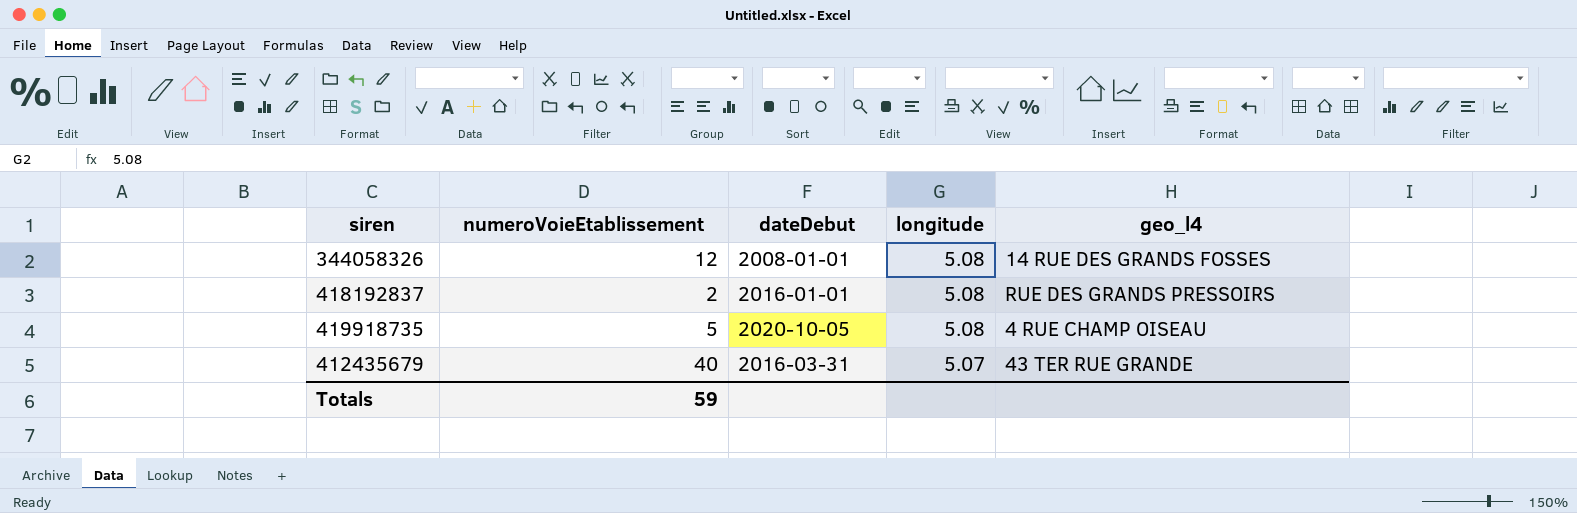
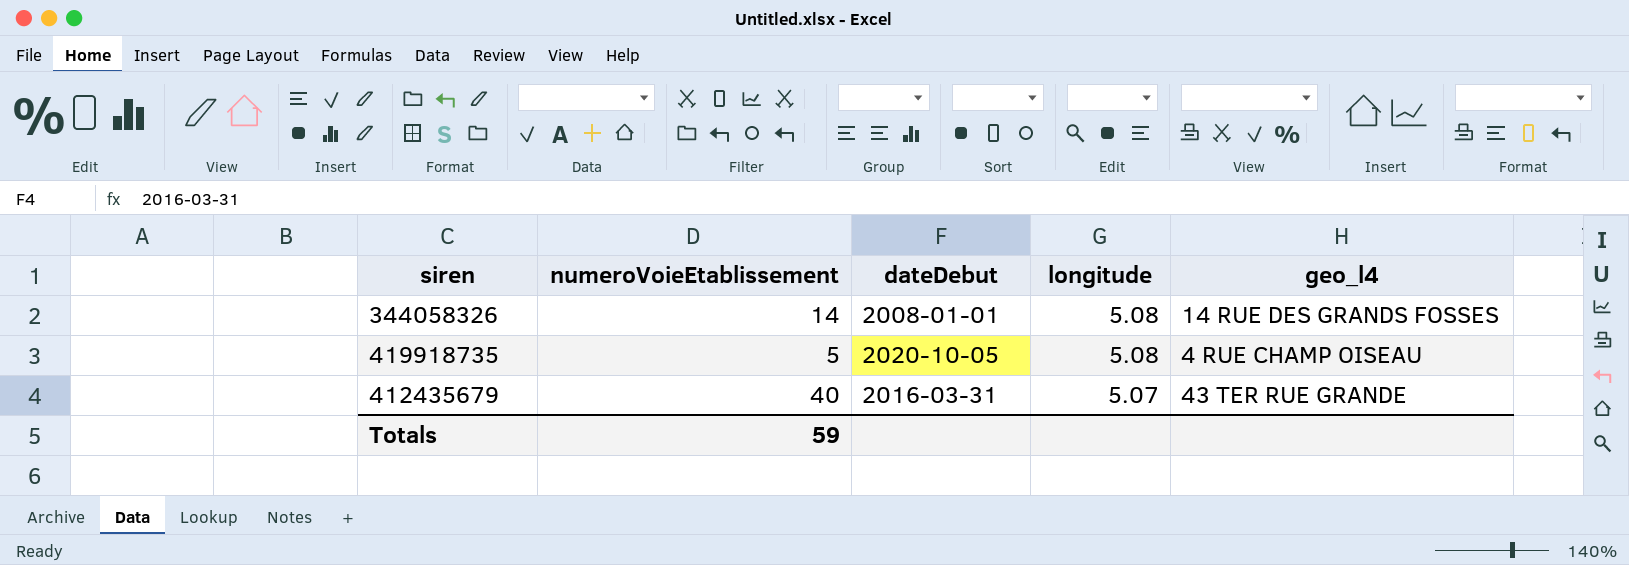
row 418192837: 2 | 2016-01-01 | 5.08 | RUE DES GRANDS PRESSOIRS -> none
344058326 | numeroVoieEtablissement: 12 -> 14

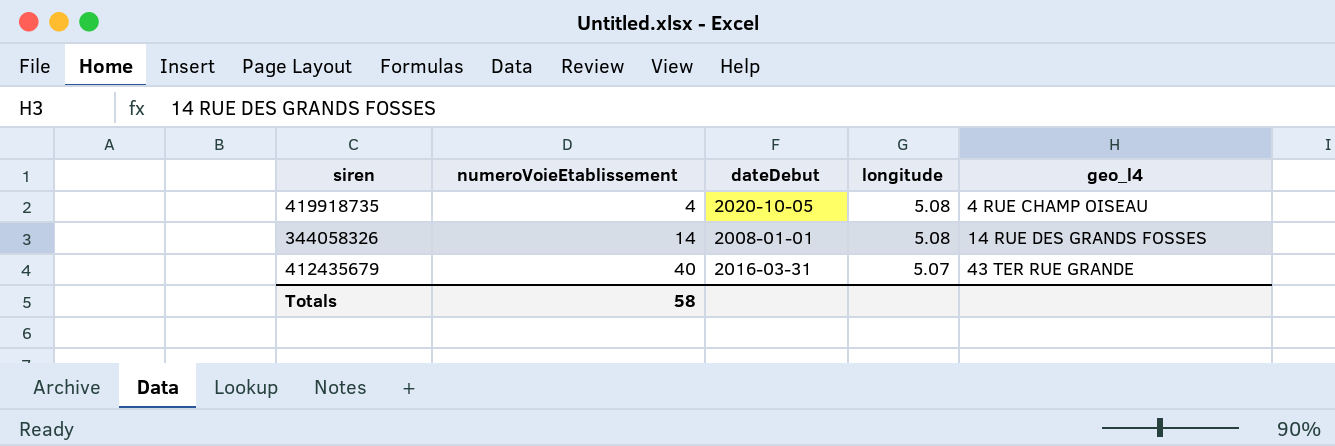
row order: longitude descending -> numeroVoieEtablissement ascending
419918735 | numeroVoieEtablissement: 5 -> 4
Totals | numeroVoieEtablissement: 59 -> 58

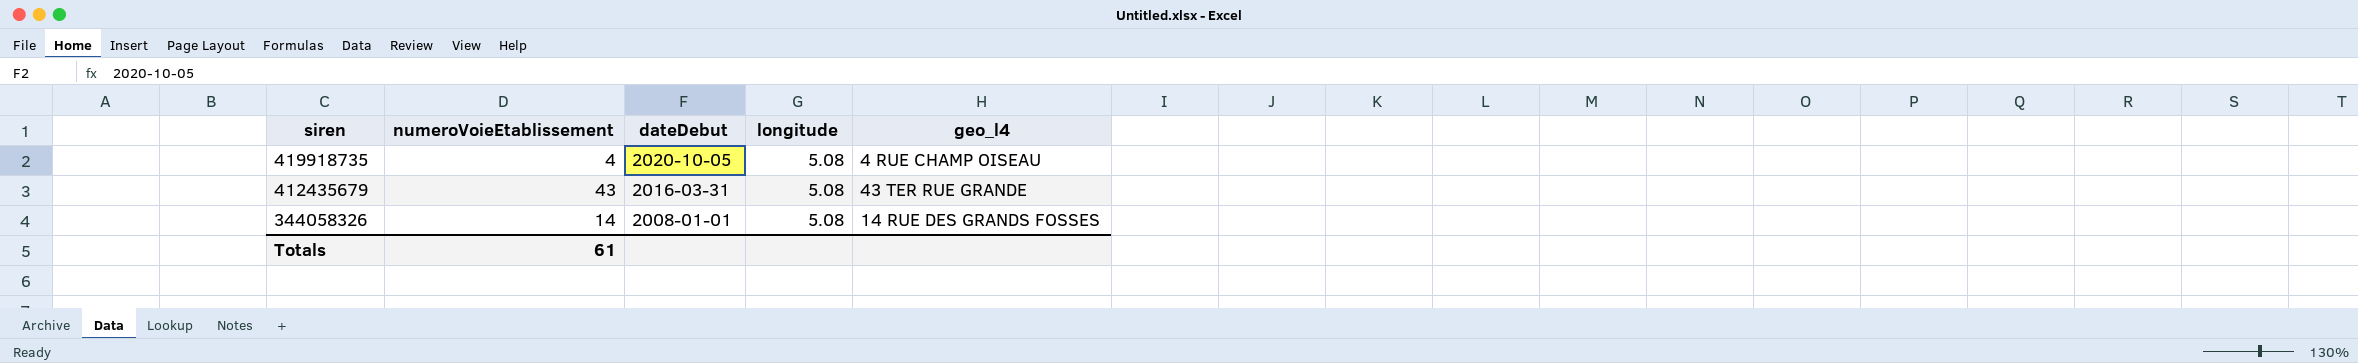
row order: numeroVoieEtablissement ascending -> siren descending
412435679 | numeroVoieEtablissement: 40 -> 43
412435679 | longitude: 5.07 -> 5.08
Totals | numeroVoieEtablissement: 58 -> 61

